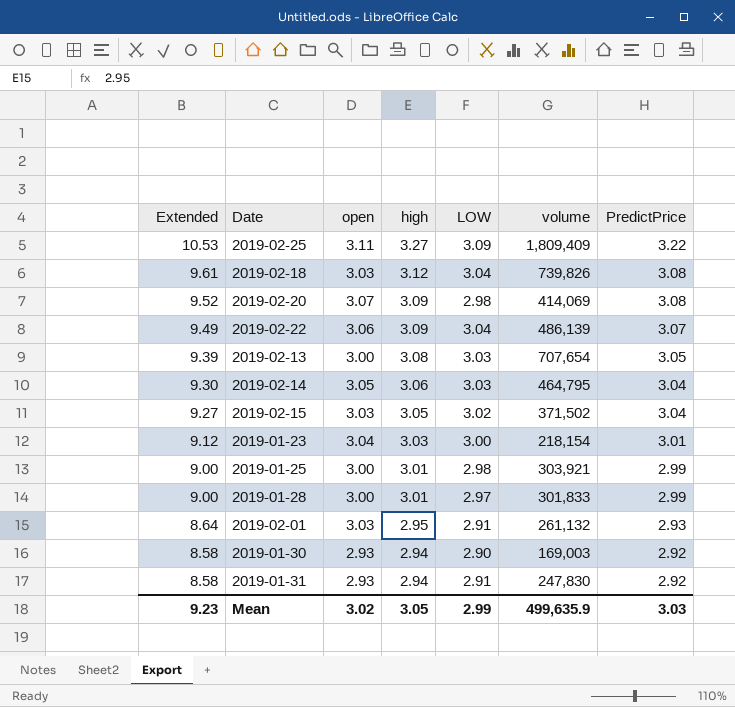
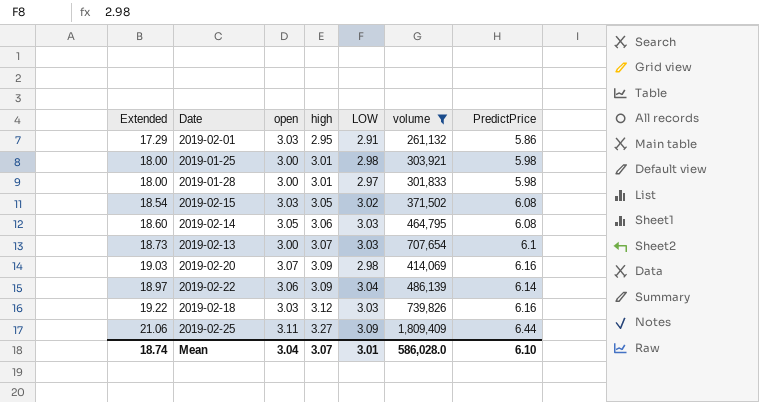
filter: none -> volume >= 261,132
row order: Extended descending -> high ascending
2019-02-01 | Extended: 8.64 -> 17.29
2019-02-01 | PredictPrice: 2.93 -> 5.86
2019-01-25 | Extended: 9.00 -> 18.00
2019-01-25 | PredictPrice: 2.99 -> 5.98
2019-01-28 | Extended: 9.00 -> 18.00
2019-01-28 | PredictPrice: 2.99 -> 5.98
2019-02-15 | Extended: 9.27 -> 18.54
2019-02-15 | PredictPrice: 3.04 -> 6.08
2019-02-14 | Extended: 9.30 -> 18.60
2019-02-14 | PredictPrice: 3.04 -> 6.08
2019-02-13 | Extended: 9.39 -> 18.73
2019-02-13 | high: 3.08 -> 3.07
2019-02-13 | PredictPrice: 3.05 -> 6.1
2019-02-20 | Extended: 9.52 -> 19.03
2019-02-20 | PredictPrice: 3.08 -> 6.16
2019-02-22 | Extended: 9.49 -> 18.97
2019-02-22 | PredictPrice: 3.07 -> 6.14
2019-02-18 | Extended: 9.61 -> 19.22
2019-02-18 | LOW: 3.04 -> 3.03
2019-02-18 | PredictPrice: 3.08 -> 6.16
2019-02-25 | Extended: 10.53 -> 21.06
2019-02-25 | PredictPrice: 3.22 -> 6.44
Mean | Extended: 9.23 -> 18.74
Mean | open: 3.02 -> 3.04
Mean | high: 3.05 -> 3.07
Mean | LOW: 2.99 -> 3.01
Mean | volume: 499,635.9 -> 586,028.0
Mean | PredictPrice: 3.03 -> 6.10

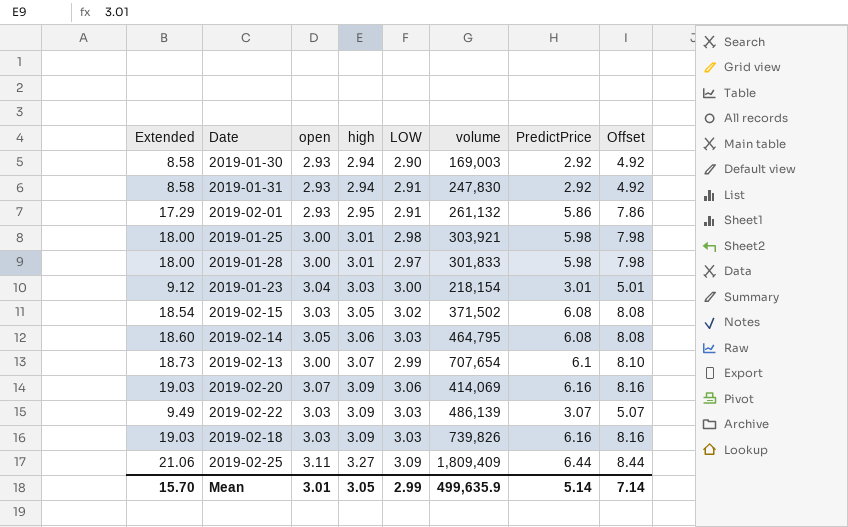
filter: volume >= 261,132 -> none
column Offset | formula: none -> [PredictPrice] + 2
2019-02-01 | open: 3.03 -> 2.93
2019-02-13 | LOW: 3.03 -> 2.99
2019-02-20 | LOW: 2.98 -> 3.06
2019-02-22 | Extended: 18.97 -> 9.49
2019-02-22 | open: 3.06 -> 3.03
2019-02-22 | LOW: 3.04 -> 3.03
2019-02-22 | PredictPrice: 6.14 -> 3.07
2019-02-18 | Extended: 19.22 -> 19.03
2019-02-18 | high: 3.12 -> 3.09
Mean | Extended: 18.74 -> 15.70
Mean | open: 3.04 -> 3.01
Mean | high: 3.07 -> 3.05
Mean | LOW: 3.01 -> 2.99
Mean | volume: 586,028.0 -> 499,635.9
Mean | PredictPrice: 6.10 -> 5.14

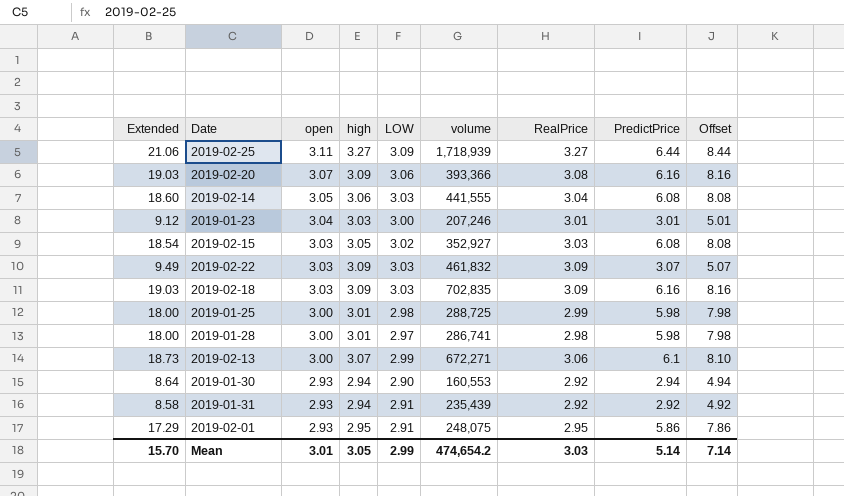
row order: high ascending -> open descending
column RealPrice | position: none -> 7
2019-02-25 | volume: 1,809,409 -> 1,718,939
2019-02-20 | volume: 414,069 -> 393,366
2019-02-14 | volume: 464,795 -> 441,555
2019-01-23 | volume: 218,154 -> 207,246
2019-02-15 | volume: 371,502 -> 352,927
2019-02-22 | volume: 486,139 -> 461,832
2019-02-18 | volume: 739,826 -> 702,835
2019-01-25 | volume: 303,921 -> 288,725
2019-01-28 | volume: 301,833 -> 286,741
2019-02-13 | volume: 707,654 -> 672,271
2019-01-30 | Extended: 8.58 -> 8.64
2019-01-30 | volume: 169,003 -> 160,553
2019-01-30 | PredictPrice: 2.92 -> 2.94
2019-01-30 | Offset: 4.92 -> 4.94
2019-01-31 | volume: 247,830 -> 235,439
2019-02-01 | volume: 261,132 -> 248,075
Mean | volume: 499,635.9 -> 474,654.2

